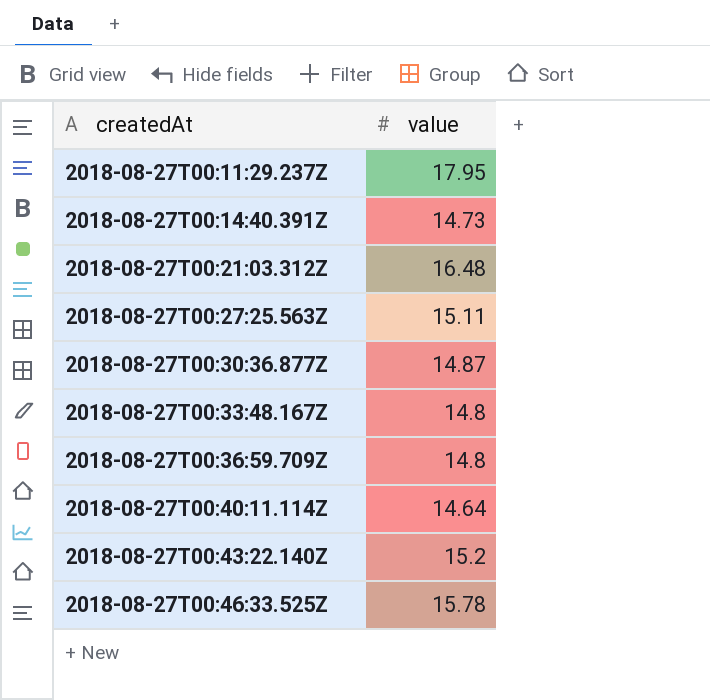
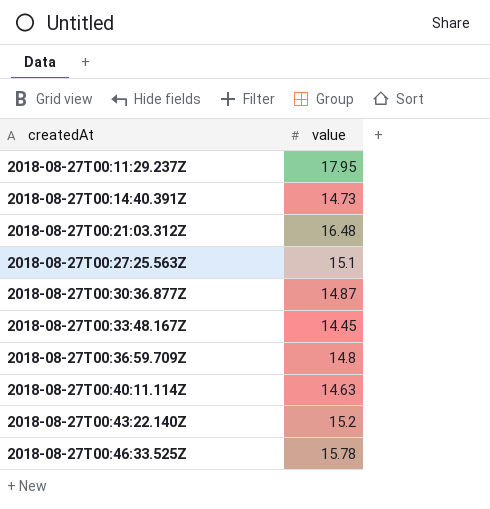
2018-08-27T00:27:25.563Z | value: 15.11 -> 15.1
2018-08-27T00:33:48.167Z | value: 14.8 -> 14.45
2018-08-27T00:40:11.114Z | value: 14.64 -> 14.63

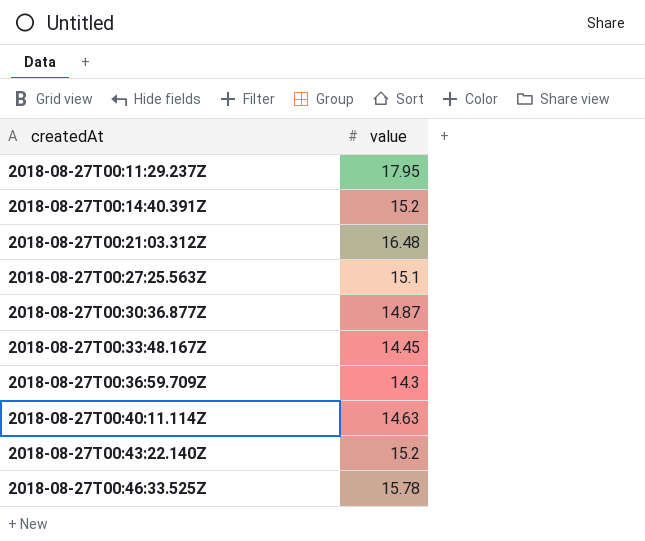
2018-08-27T00:14:40.391Z | value: 14.73 -> 15.2
2018-08-27T00:36:59.709Z | value: 14.8 -> 14.3

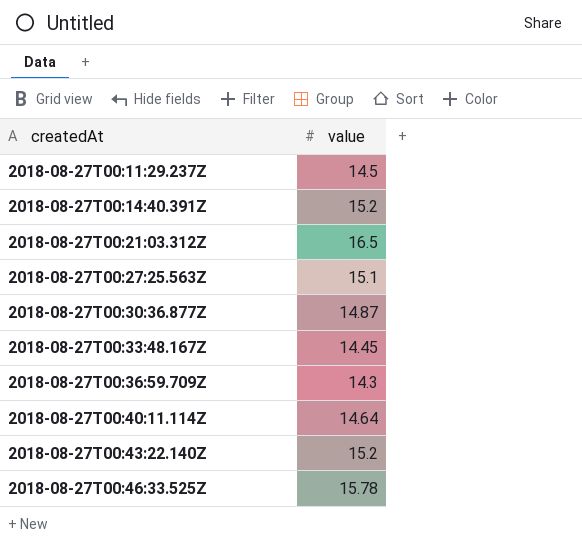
2018-08-27T00:11:29.237Z | value: 17.95 -> 14.5
2018-08-27T00:21:03.312Z | value: 16.48 -> 16.5
2018-08-27T00:40:11.114Z | value: 14.63 -> 14.64

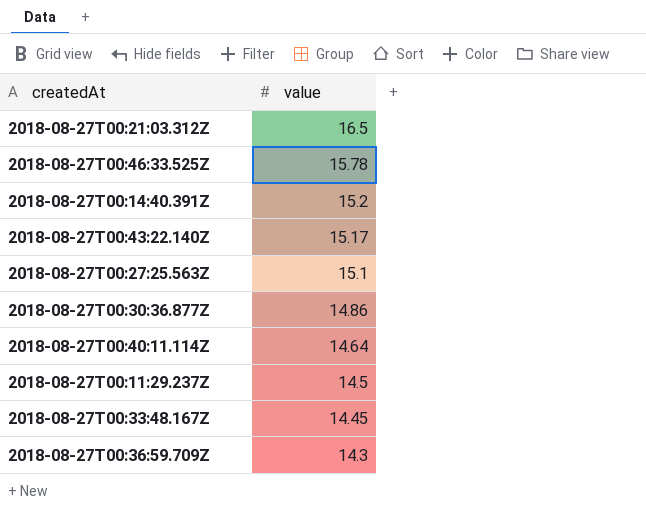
row order: createdAt ascending -> value descending
2018-08-27T00:43:22.140Z | value: 15.2 -> 15.17
2018-08-27T00:30:36.877Z | value: 14.87 -> 14.86

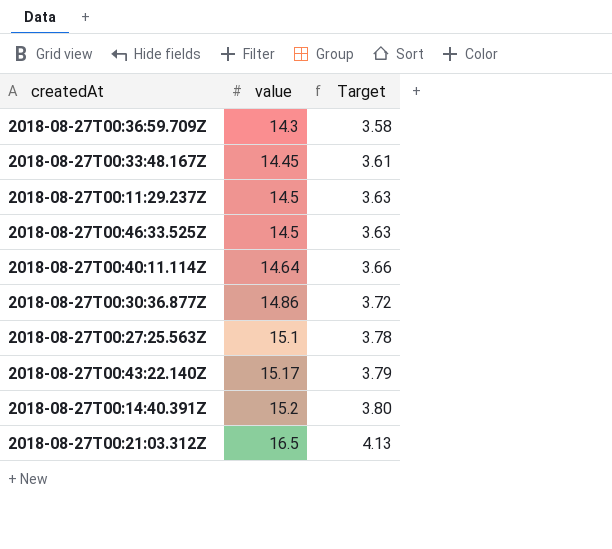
row order: value descending -> value ascending
column Target | formula: none -> [value] * 0.25
2018-08-27T00:46:33.525Z | value: 15.78 -> 14.5

